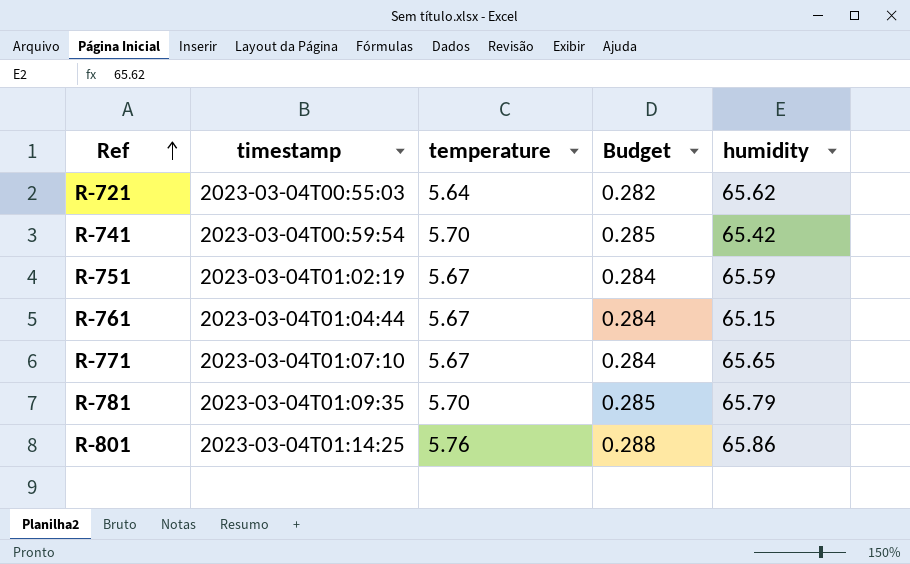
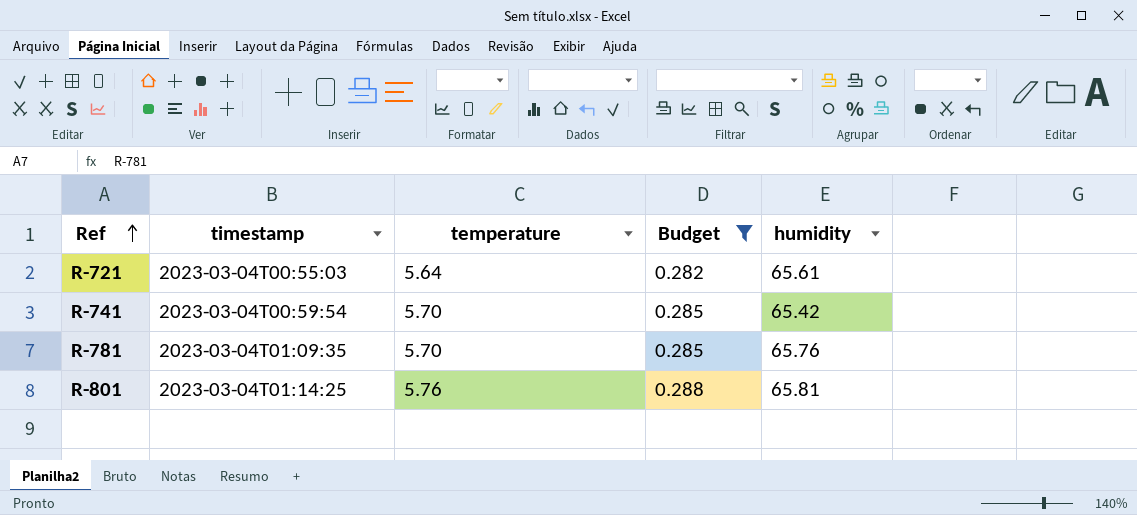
filter: none -> Budget != 0.284
R-721 | humidity: 65.62 -> 65.61
R-781 | humidity: 65.79 -> 65.76
R-801 | humidity: 65.86 -> 65.81

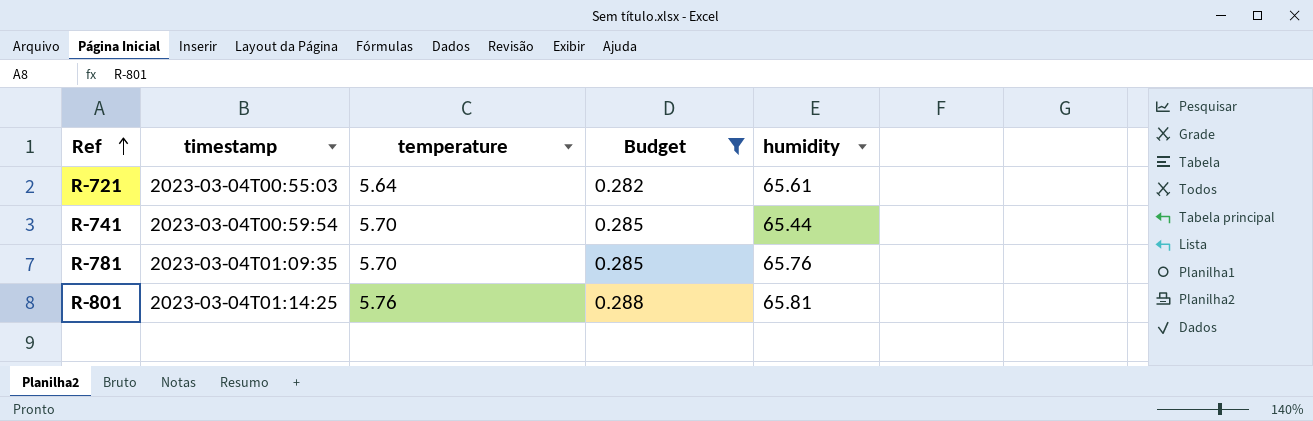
R-741 | humidity: 65.42 -> 65.44

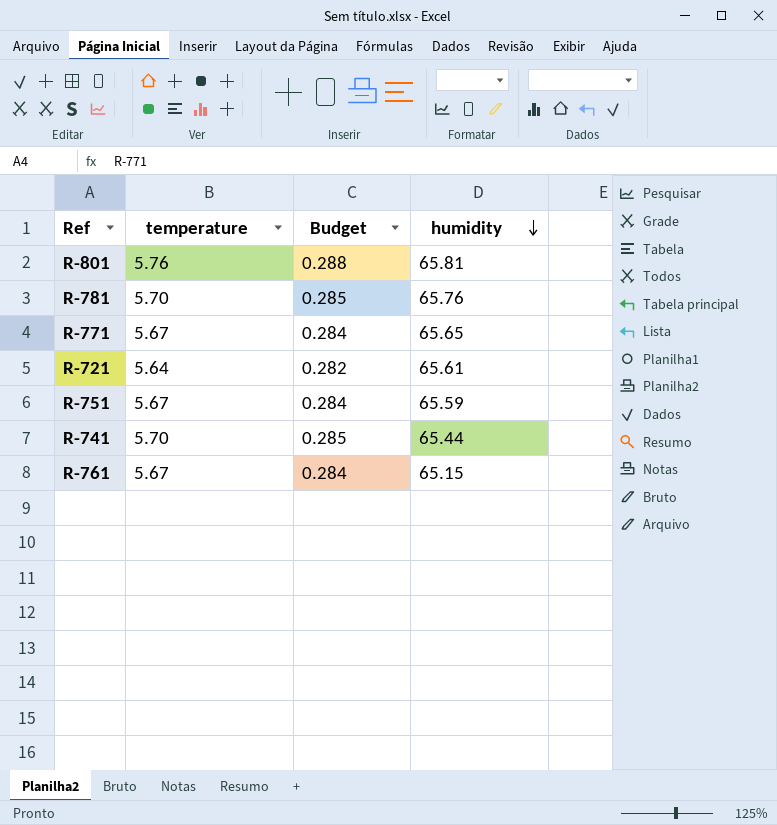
filter: Budget != 0.284 -> none
row order: Ref ascending -> humidity descending
column timestamp | position: 2 -> none

